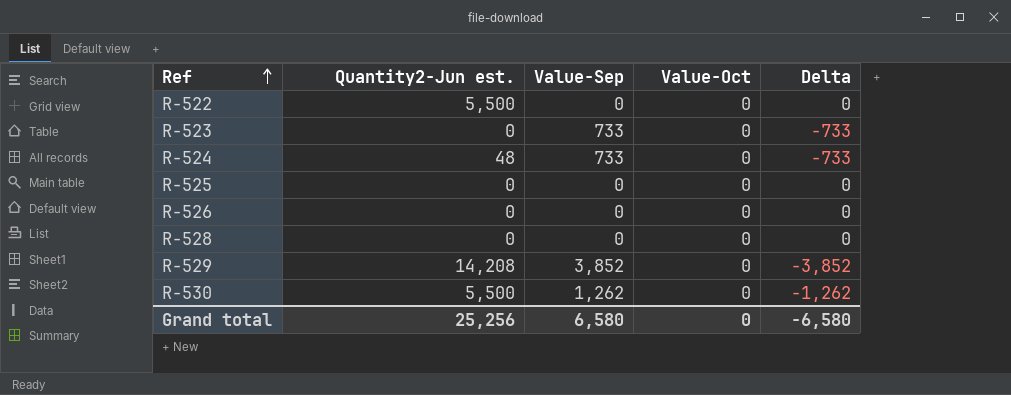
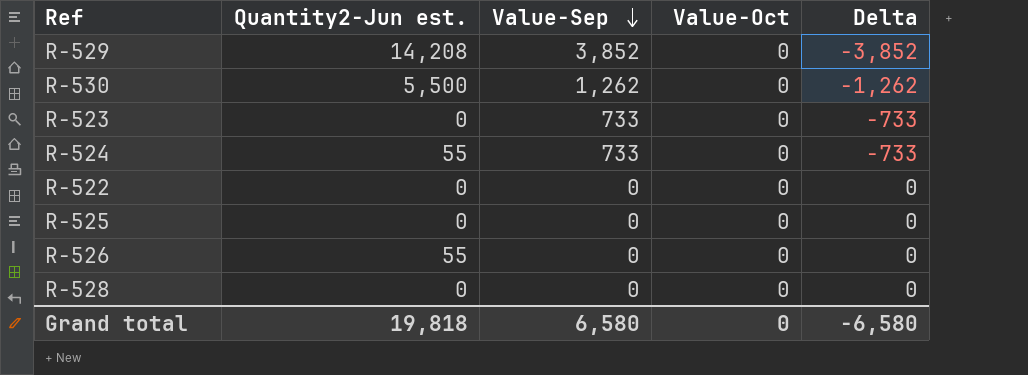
row order: Ref ascending -> Value-Sep descending
R-524 | Quantity2-Jun est.: 48 -> 55
R-522 | Quantity2-Jun est.: 5,500 -> 0
R-526 | Quantity2-Jun est.: 0 -> 55
Grand total | Quantity2-Jun est.: 25,256 -> 19,818

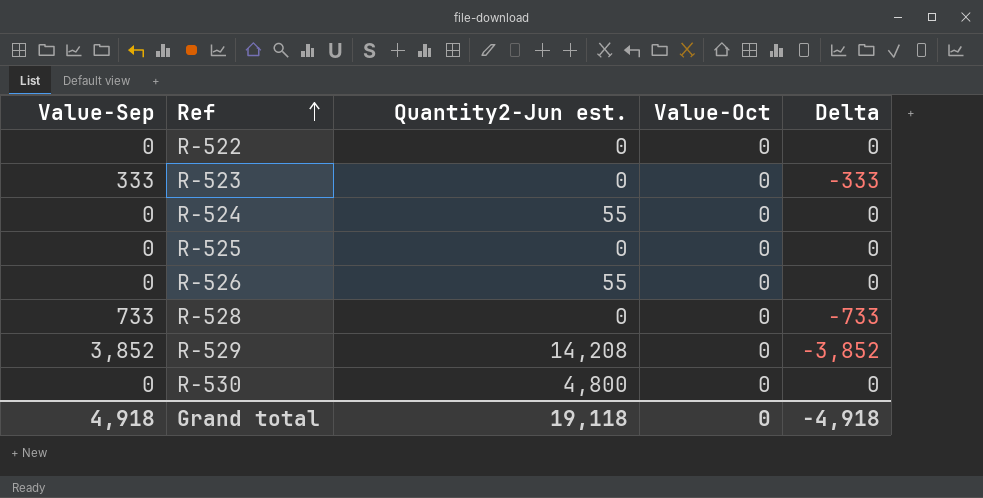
row order: Value-Sep descending -> Ref ascending
column Value-Sep | position: 3 -> 1
R-523 | Value-Sep: 733 -> 333
R-523 | Delta: -733 -> -333
R-524 | Value-Sep: 733 -> 0
R-524 | Delta: -733 -> 0
R-528 | Value-Sep: 0 -> 733
R-528 | Delta: 0 -> -733
R-530 | Value-Sep: 1,262 -> 0
R-530 | Quantity2-Jun est.: 5,500 -> 4,800
R-530 | Delta: -1,262 -> 0
Grand total | Value-Sep: 6,580 -> 4,918
Grand total | Quantity2-Jun est.: 19,818 -> 19,118
Grand total | Delta: -6,580 -> -4,918

